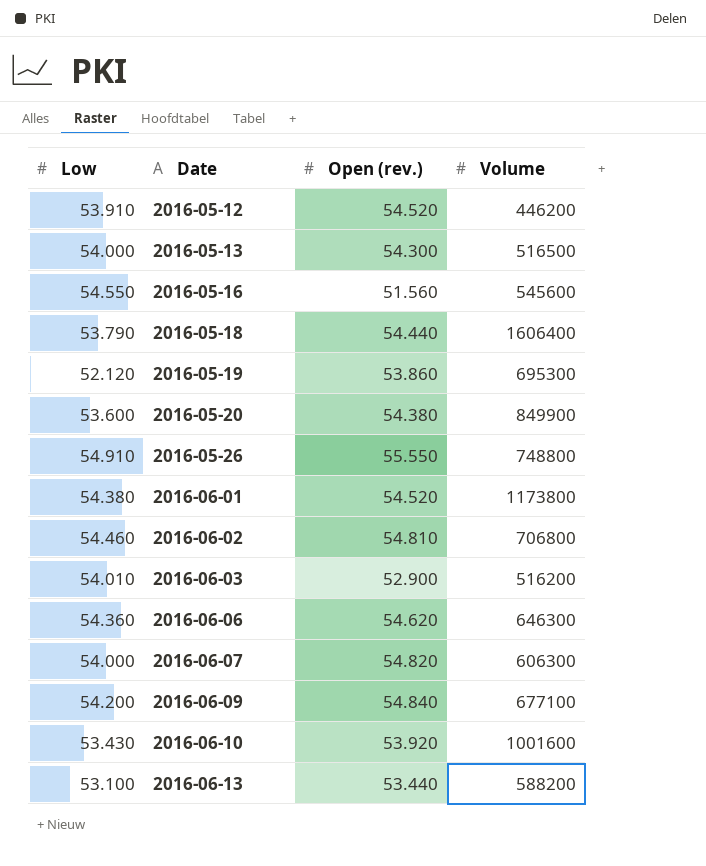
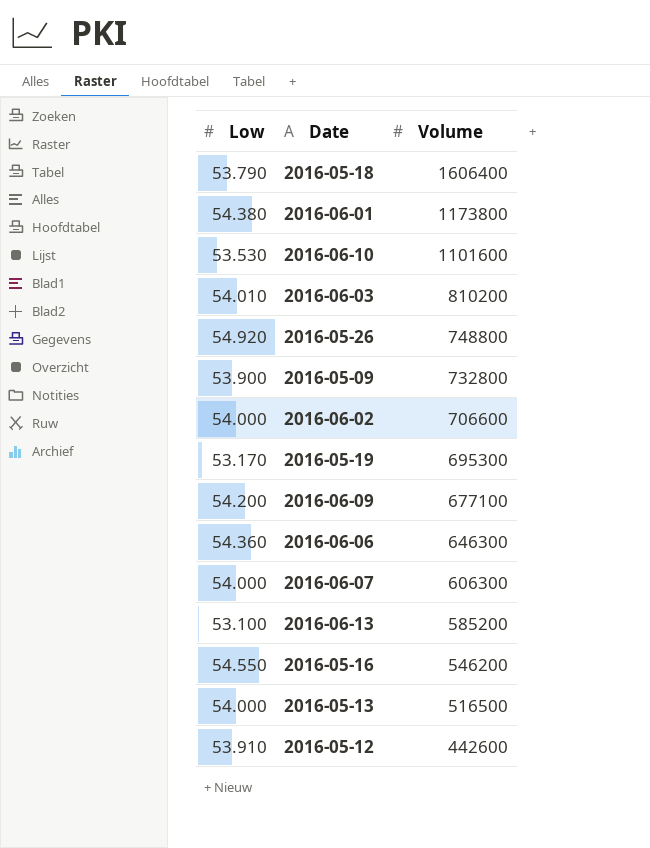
row order: Date ascending -> Volume descending
column Open (rev.) | position: 3 -> none
row 2016-05-20: 53.600 | 54.380 | 849900 -> none
2016-06-10 | Low: 53.430 -> 53.530
2016-06-10 | Volume: 1001600 -> 1101600
2016-06-03 | Volume: 516200 -> 810200
2016-05-26 | Low: 54.910 -> 54.920
row 2016-05-09: none -> 53.900 | 732800
2016-06-02 | Low: 54.460 -> 54.000
2016-06-02 | Volume: 706800 -> 706600
2016-05-19 | Low: 52.120 -> 53.170
2016-06-13 | Volume: 588200 -> 585200
2016-05-16 | Volume: 545600 -> 546200
2016-05-12 | Volume: 446200 -> 442600

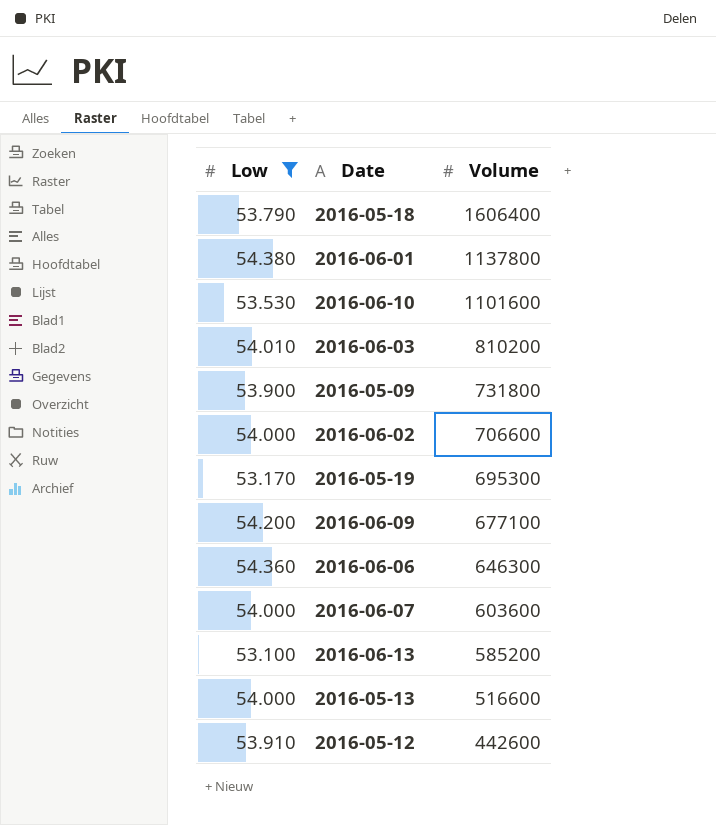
filter: none -> Low <= 54.380
2016-06-01 | Volume: 1173800 -> 1137800
2016-05-09 | Volume: 732800 -> 731800
2016-06-07 | Volume: 606300 -> 603600
2016-05-13 | Volume: 516500 -> 516600

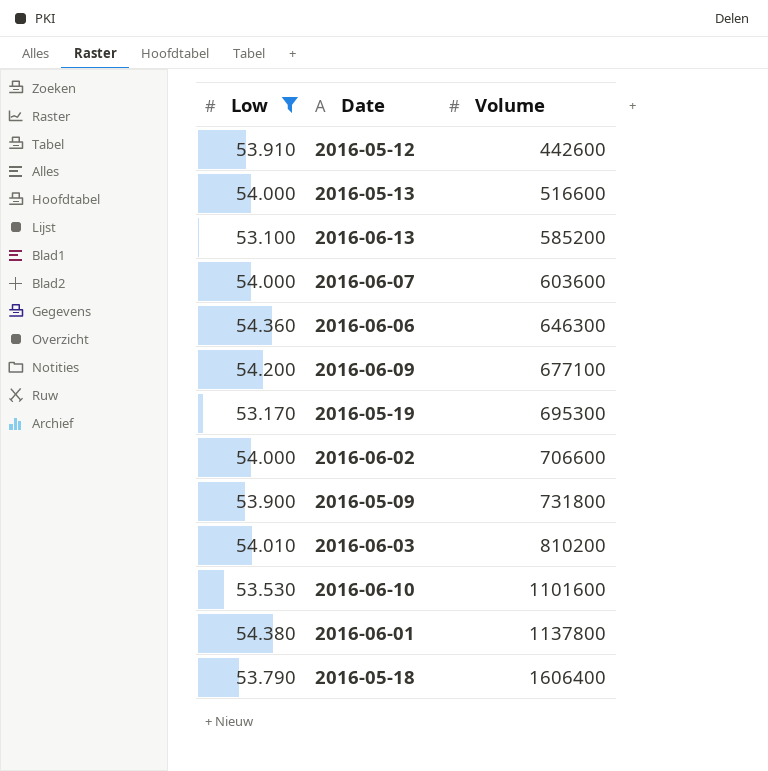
row order: Volume descending -> Volume ascending

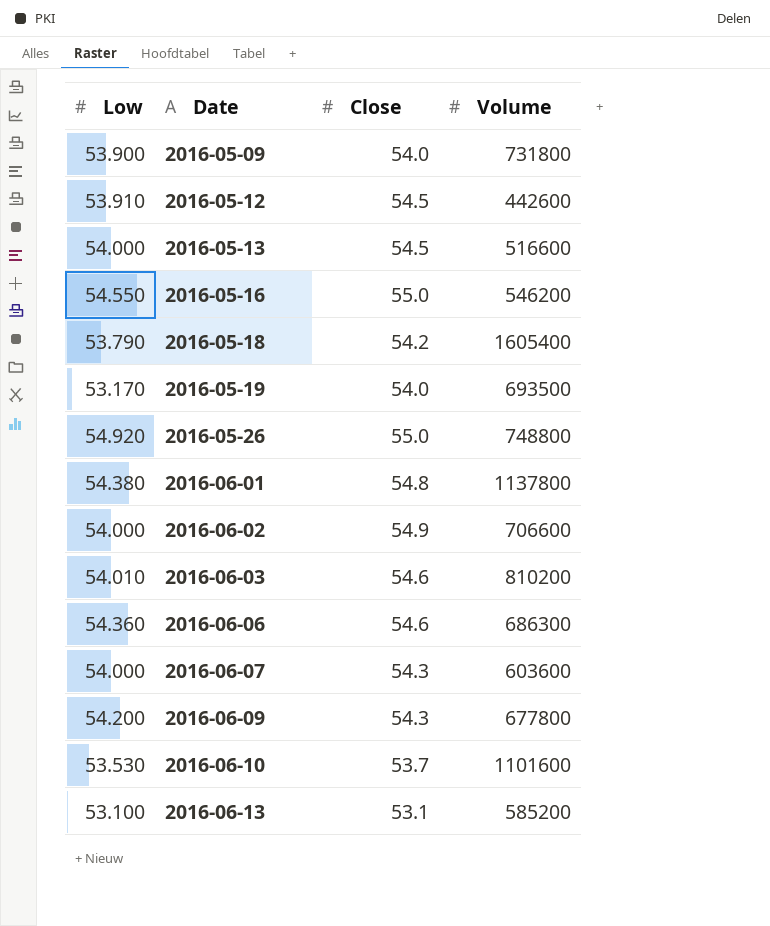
filter: Low <= 54.380 -> none
row order: Volume ascending -> Date ascending
column Close | position: none -> 3
2016-05-18 | Volume: 1606400 -> 1605400
2016-05-19 | Volume: 695300 -> 693500
2016-06-06 | Volume: 646300 -> 686300
2016-06-09 | Volume: 677100 -> 677800

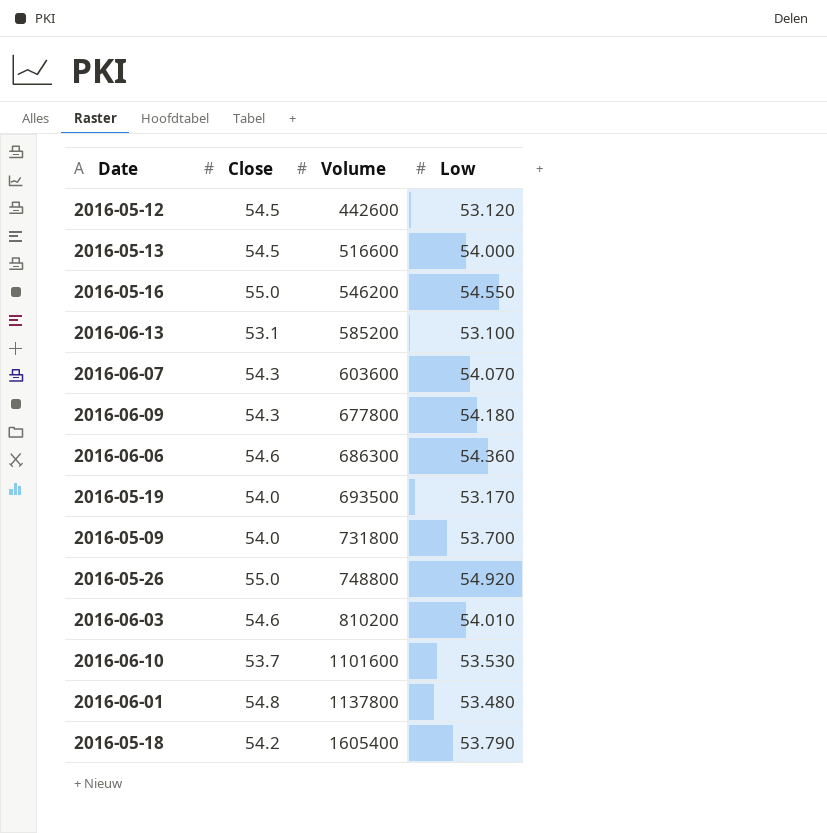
row order: Date ascending -> Volume ascending
column Low | position: 1 -> 4
row 2016-06-02: 54.000 | 54.9 | 706600 -> none
2016-05-12 | Low: 53.910 -> 53.120
2016-06-07 | Low: 54.000 -> 54.070
2016-06-09 | Low: 54.200 -> 54.180
2016-05-09 | Low: 53.900 -> 53.700
2016-06-01 | Low: 54.380 -> 53.480

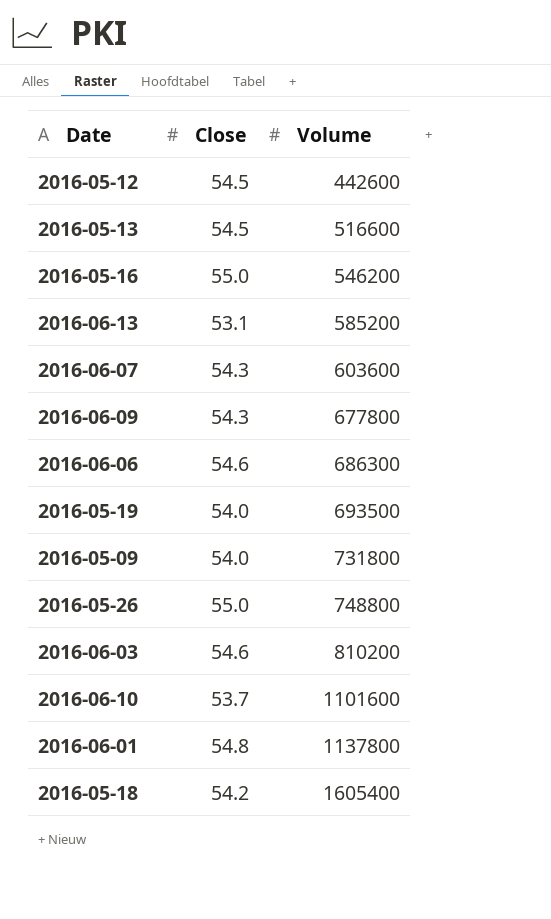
column Low | position: 4 -> none

